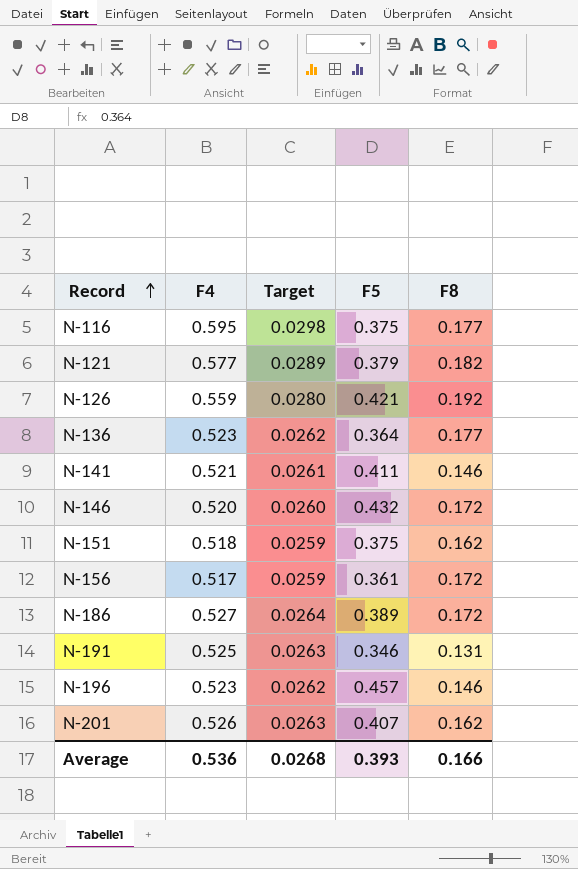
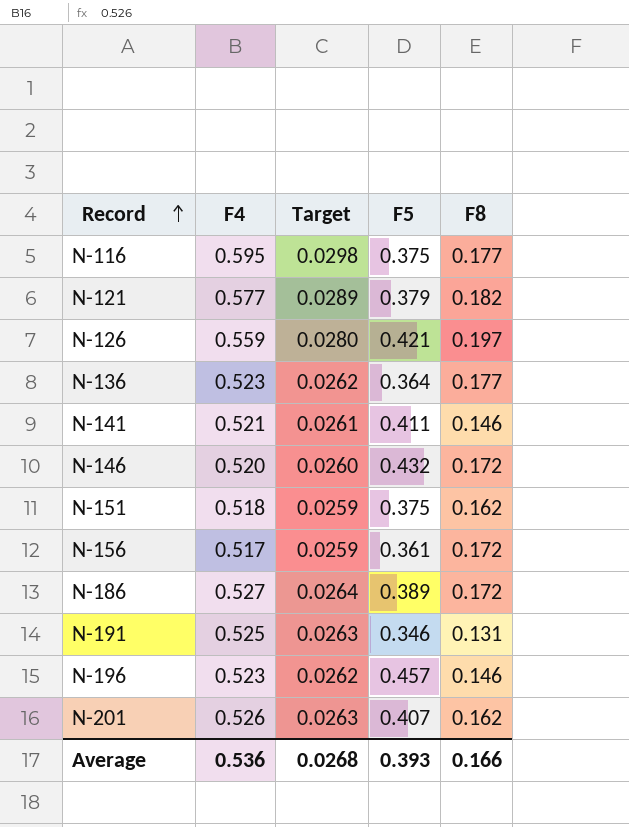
N-126 | F8: 0.192 -> 0.197

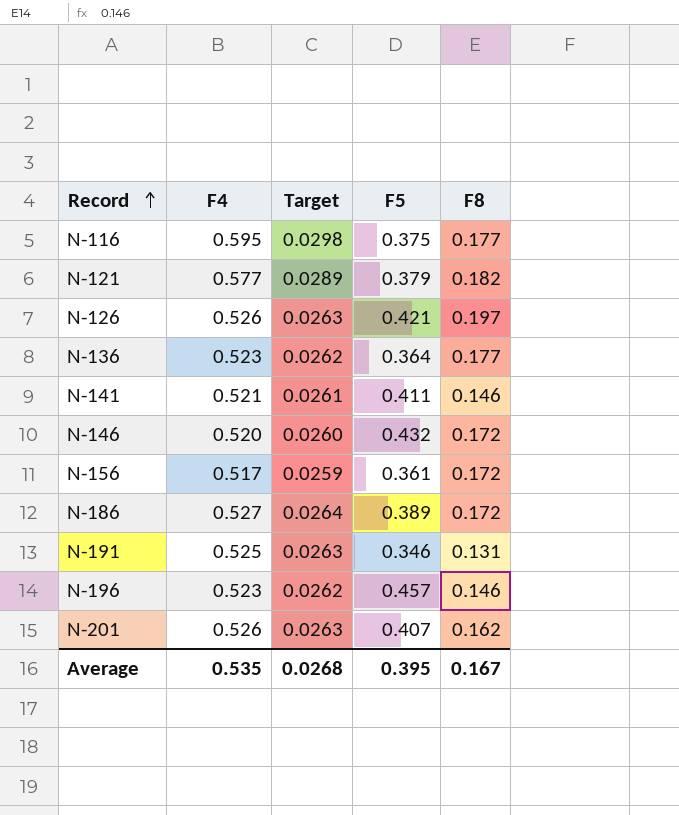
row N-151: 0.518 | 0.0259 | 0.375 | 0.162 -> none
N-126 | F4: 0.559 -> 0.526
N-126 | Target: 0.0280 -> 0.0263
Average | F4: 0.536 -> 0.535
Average | F5: 0.393 -> 0.395
Average | F8: 0.166 -> 0.167

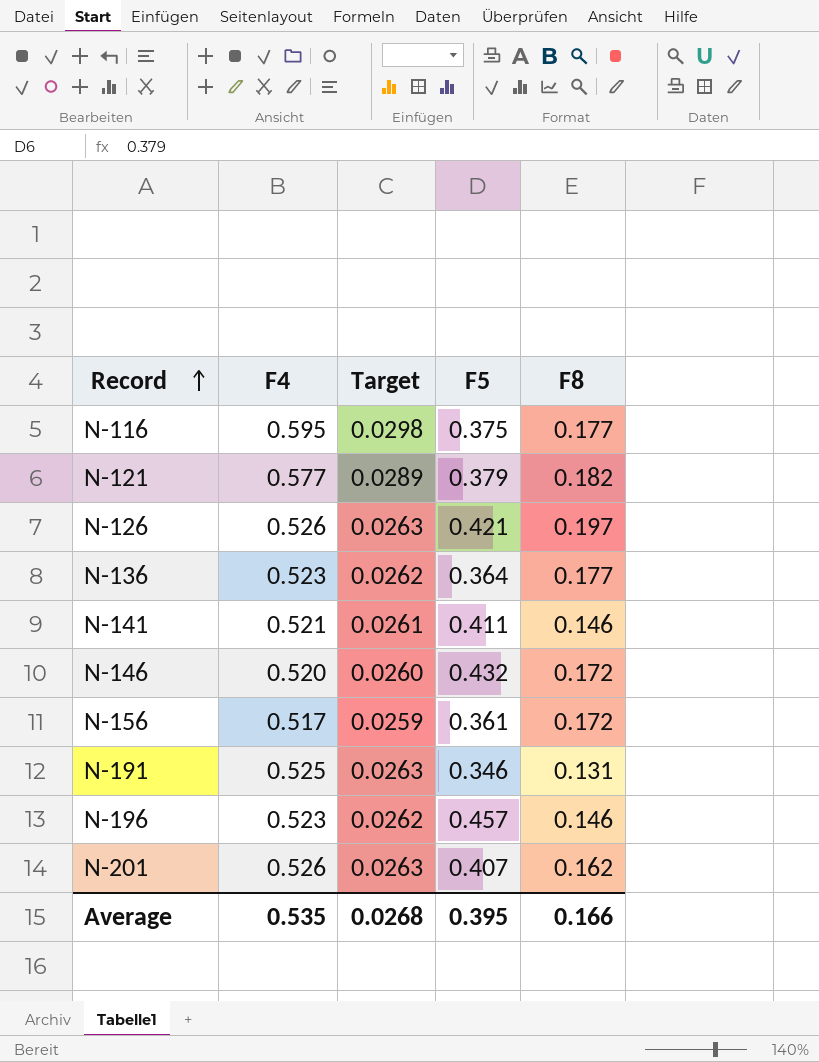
row N-186: 0.527 | 0.0264 | 0.389 | 0.172 -> none
Average | F8: 0.167 -> 0.166

